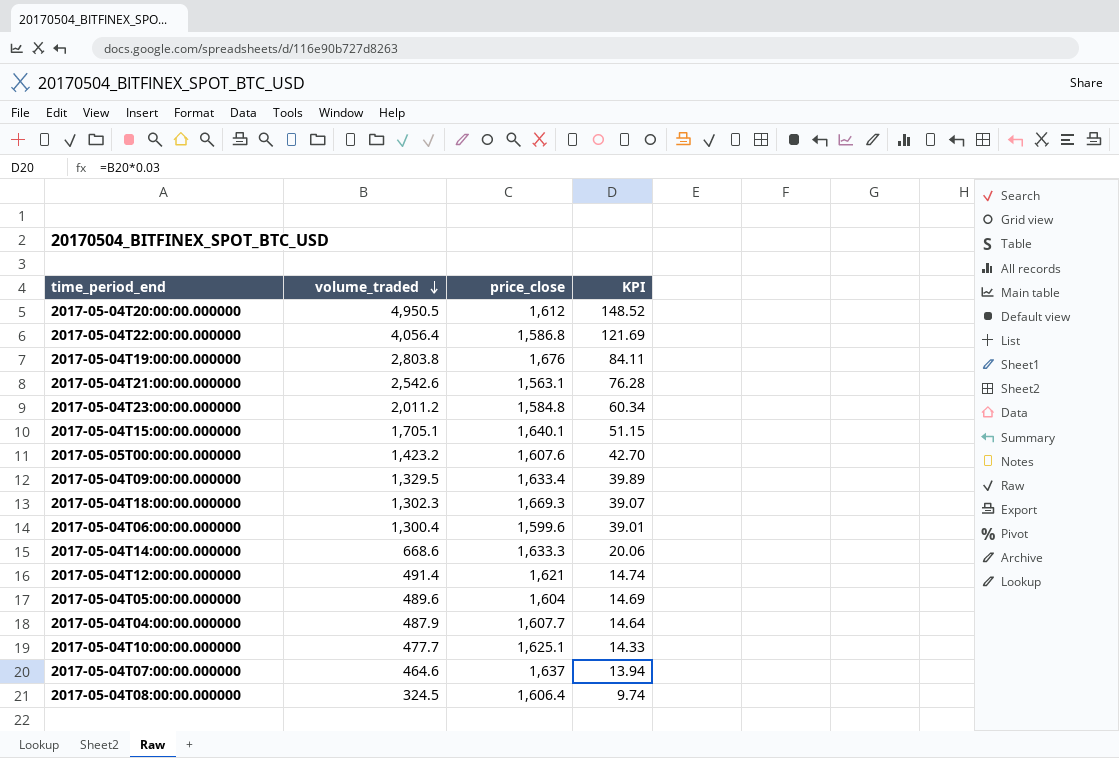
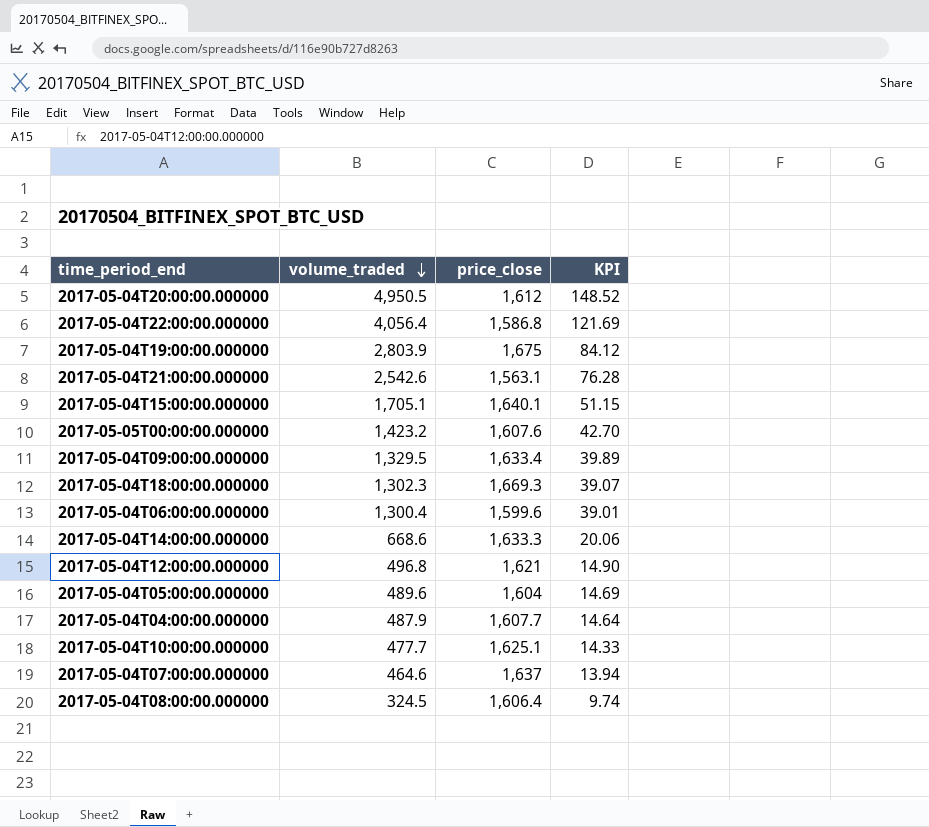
row 2017-05-04T23:00:00.000000: 2,011.2 | 1,584.8 | 60.34 -> none
2017-05-04T19:00:00.000000 | volume_traded: 2,803.8 -> 2,803.9
2017-05-04T19:00:00.000000 | price_close: 1,676 -> 1,675
2017-05-04T19:00:00.000000 | KPI: 84.11 -> 84.12
2017-05-04T12:00:00.000000 | volume_traded: 491.4 -> 496.8
2017-05-04T12:00:00.000000 | KPI: 14.74 -> 14.90

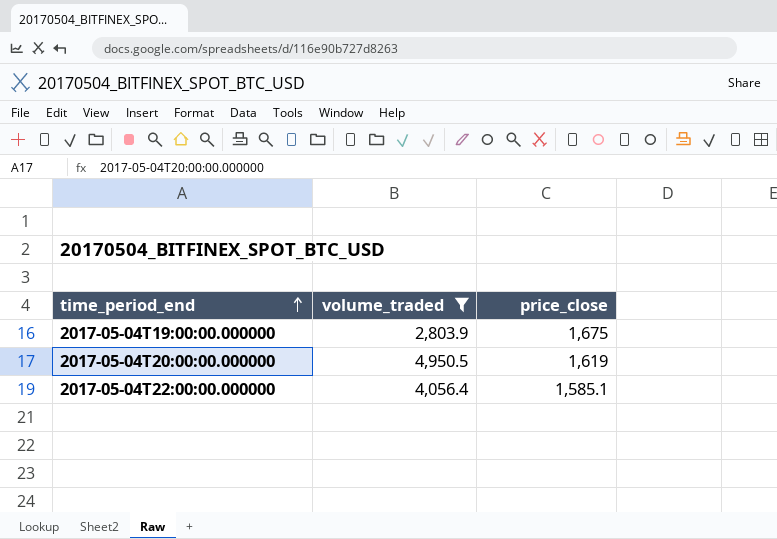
filter: none -> volume_traded >= 2,803.9
row order: volume_traded descending -> time_period_end ascending
column KPI | formula: [volume_traded] * 0.03 -> none
2017-05-04T20:00:00.000000 | price_close: 1,612 -> 1,619
2017-05-04T22:00:00.000000 | price_close: 1,586.8 -> 1,585.1

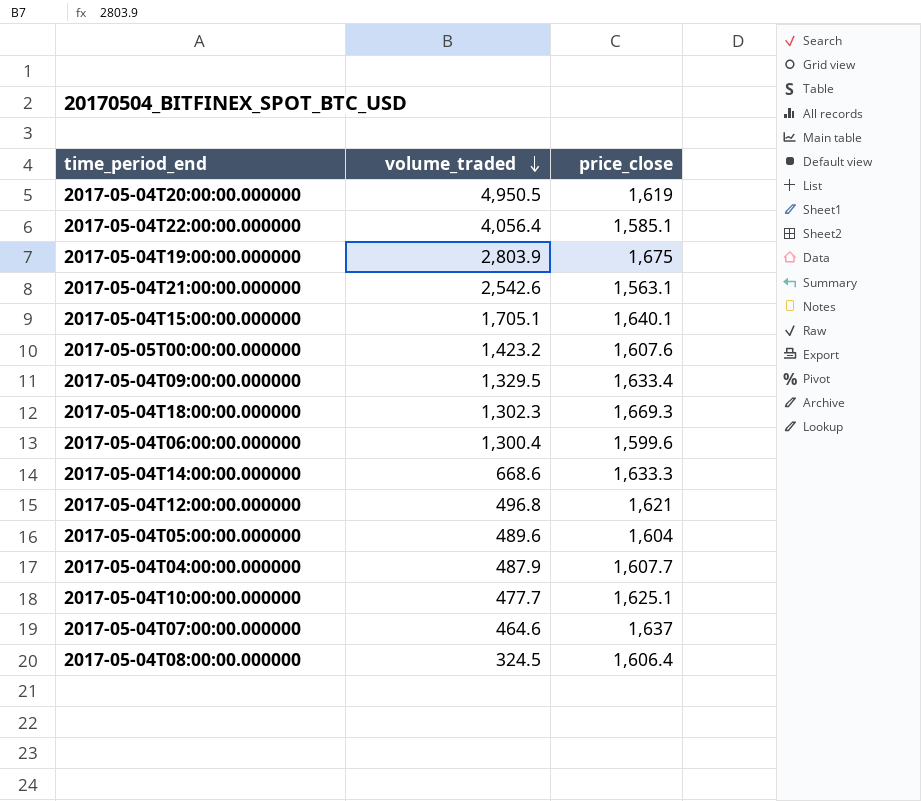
filter: volume_traded >= 2,803.9 -> none
row order: time_period_end ascending -> volume_traded descending

